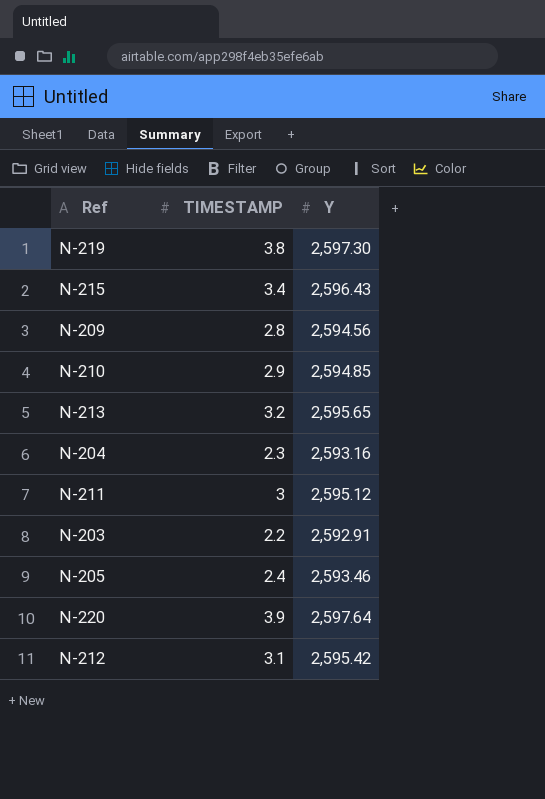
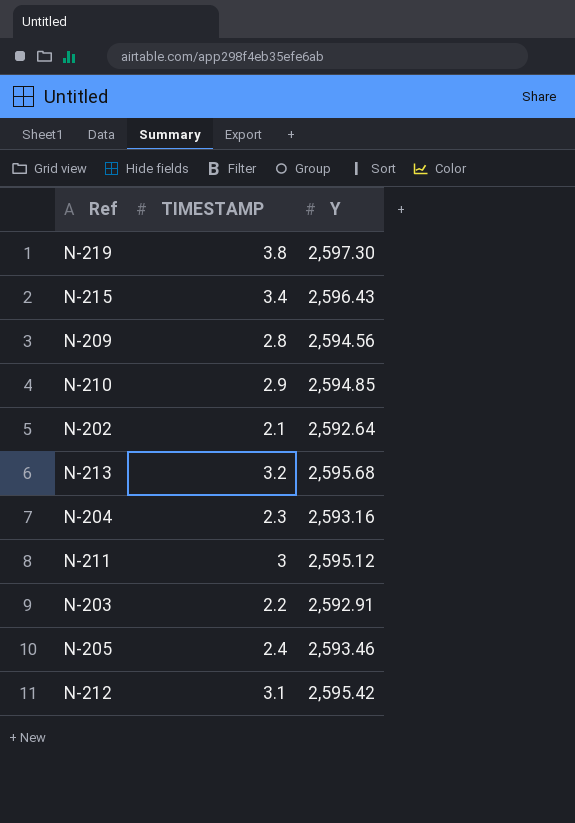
row N-220: 3.9 | 2,597.64 -> none
row N-202: none -> 2.1 | 2,592.64
N-213 | Y: 2,595.65 -> 2,595.68

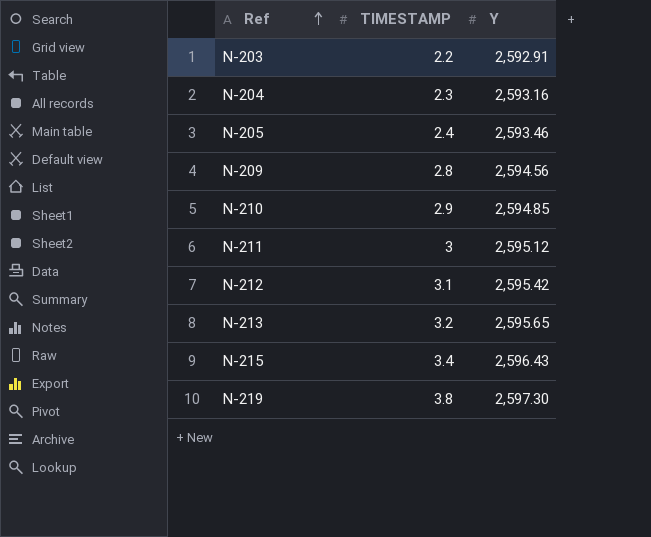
row order: none -> Ref ascending
row N-202: 2.1 | 2,592.64 -> none
N-213 | Y: 2,595.68 -> 2,595.65

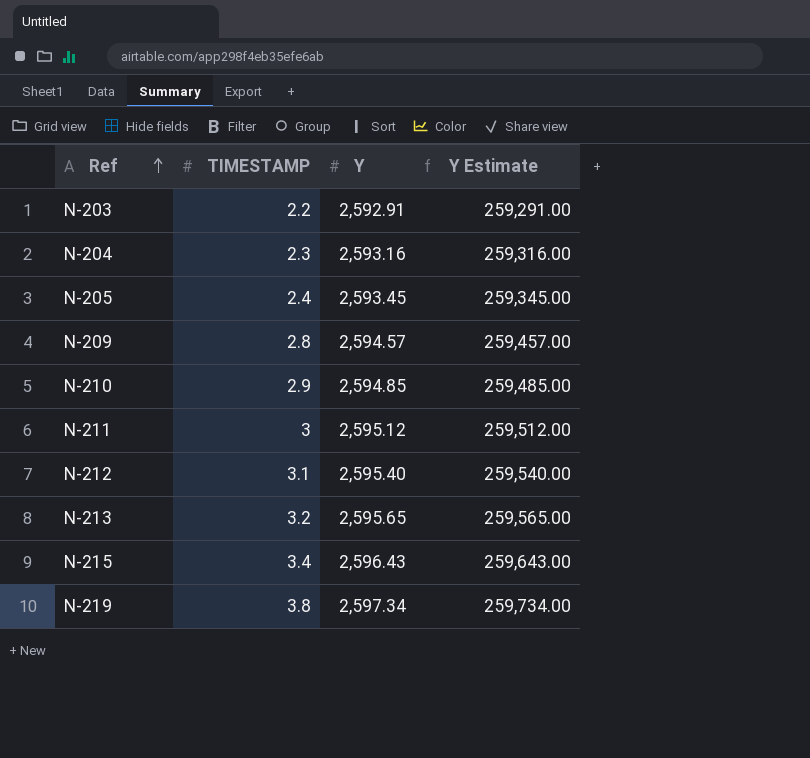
column Y Estimate | formula: none -> [Y] * 100
N-205 | Y: 2,593.46 -> 2,593.45
N-209 | Y: 2,594.56 -> 2,594.57
N-212 | Y: 2,595.42 -> 2,595.40
N-219 | Y: 2,597.30 -> 2,597.34

